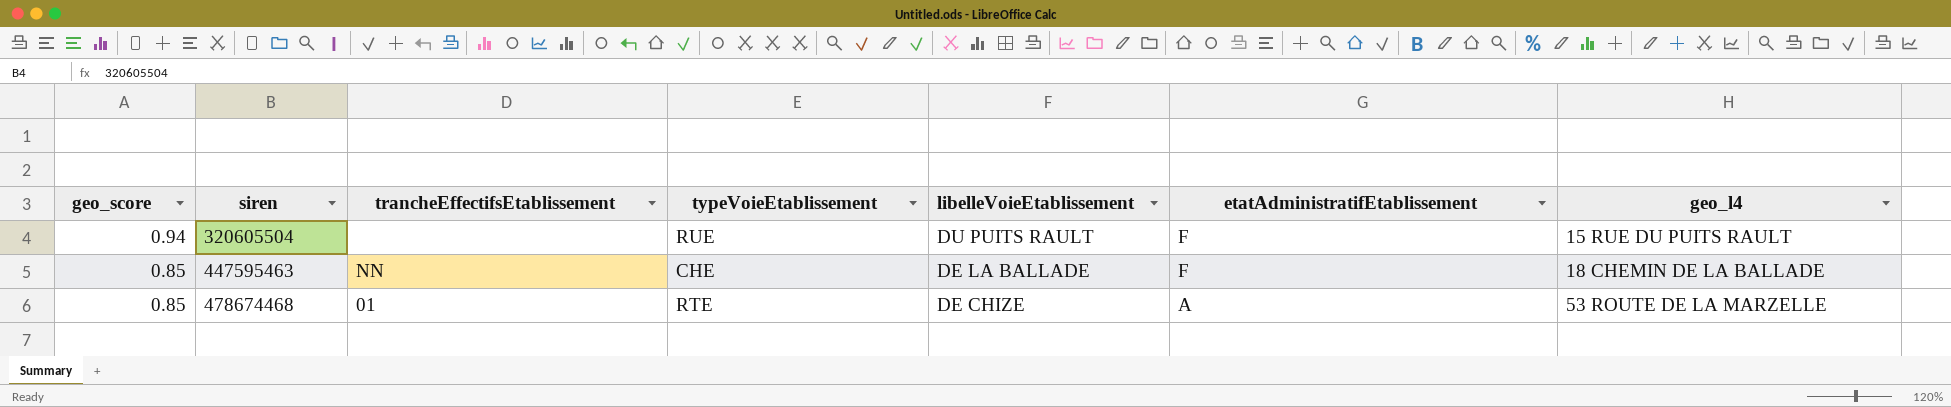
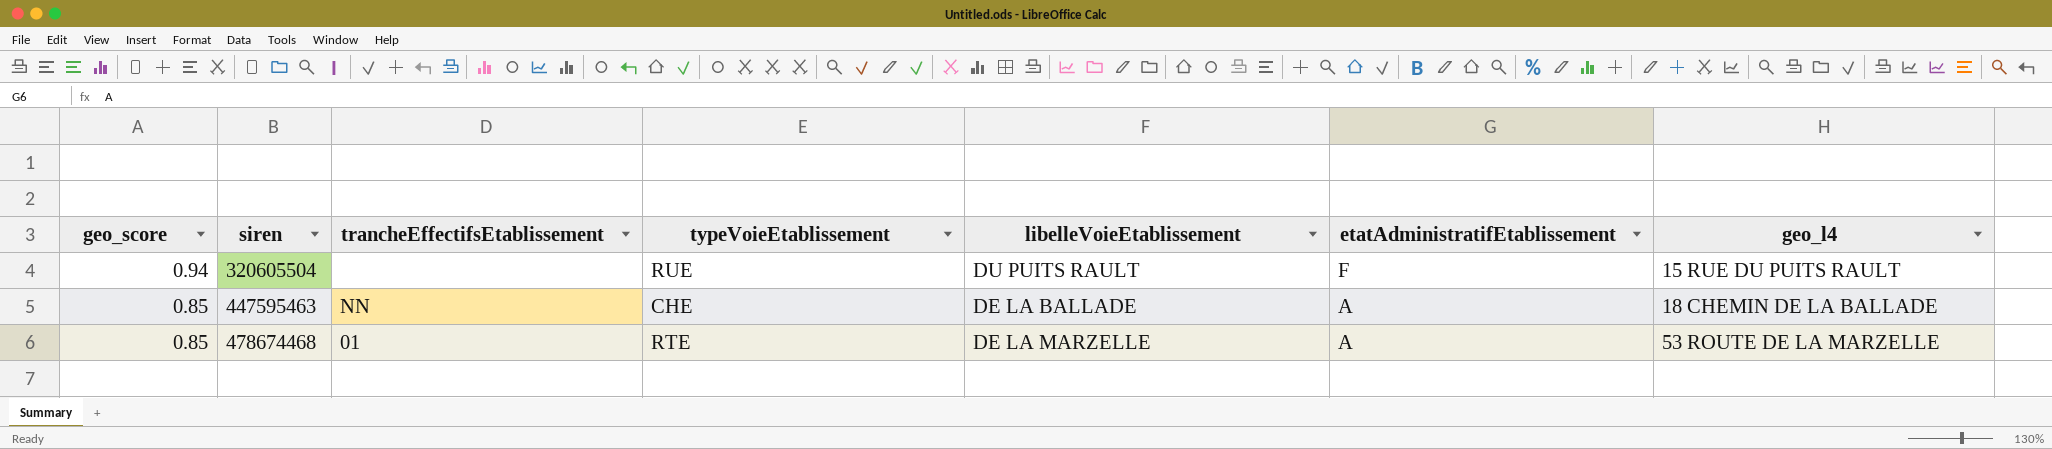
447595463 | etatAdministratifEtablissement: F -> A
478674468 | libelleVoieEtablissement: DE CHIZE -> DE LA MARZELLE

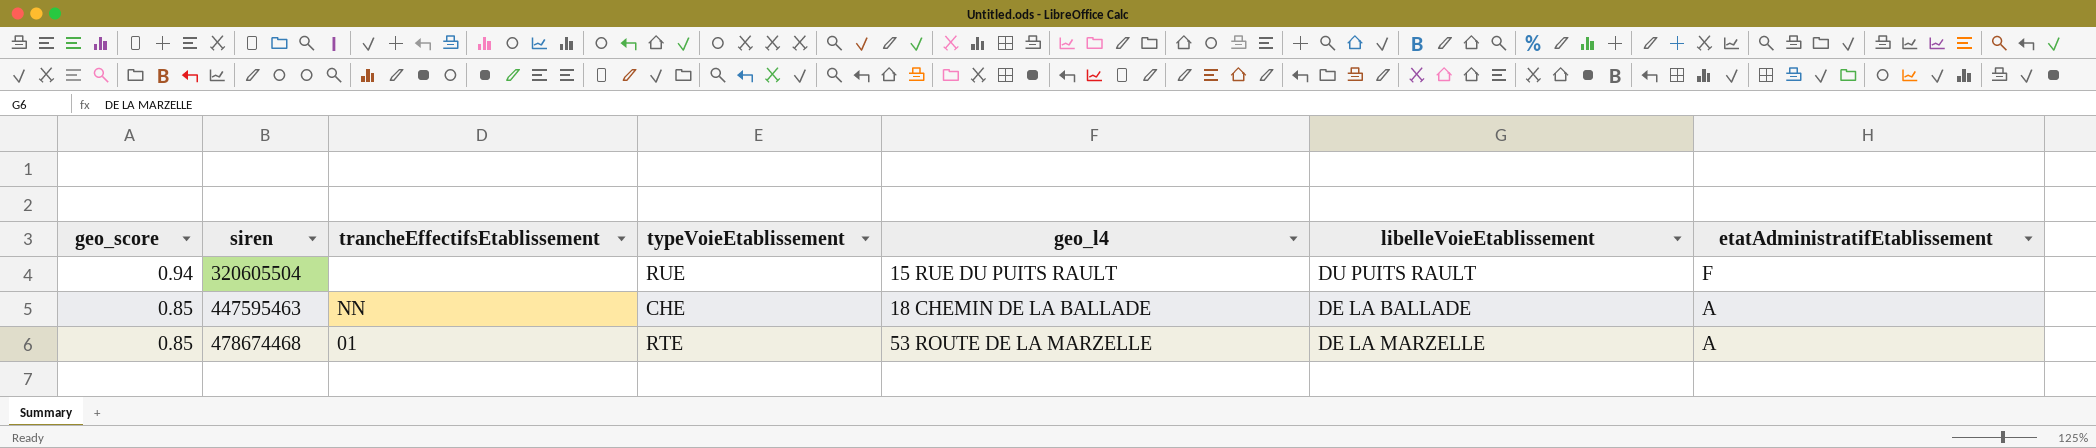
column geo_l4 | position: 7 -> 5

